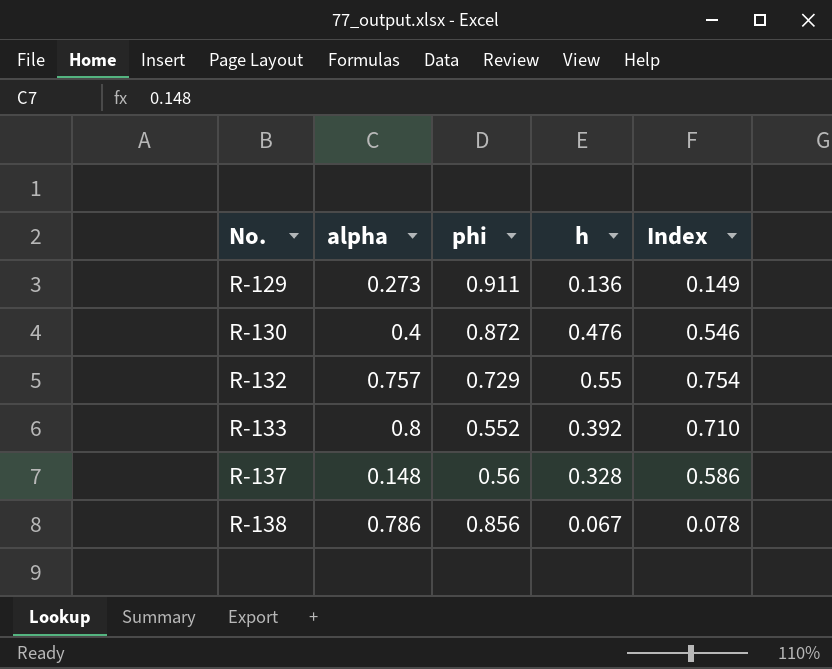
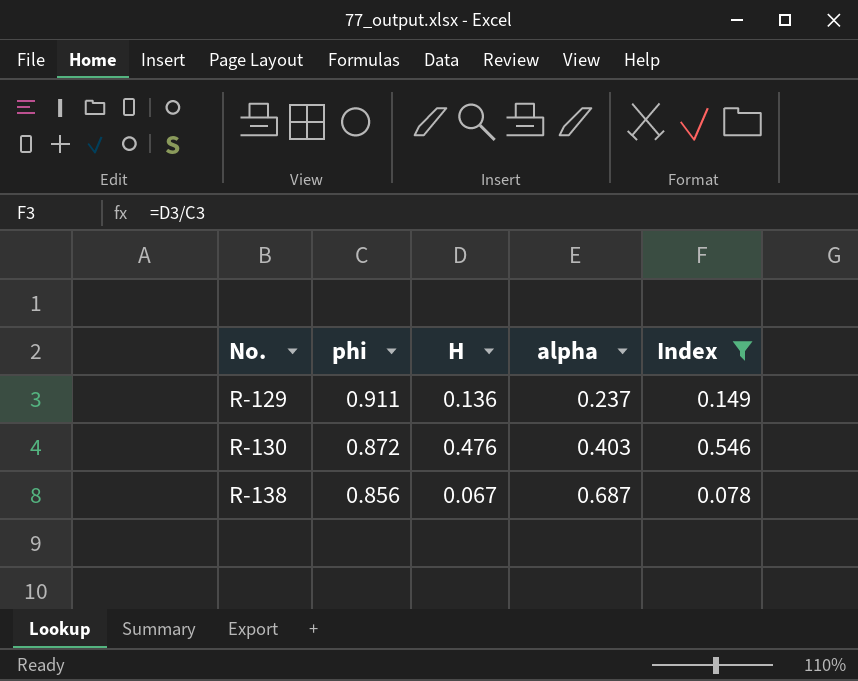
filter: none -> Index <= 0.546
column name: h -> H
column alpha | position: 2 -> 4
R-129 | alpha: 0.273 -> 0.237
R-130 | alpha: 0.4 -> 0.403
R-138 | alpha: 0.786 -> 0.687

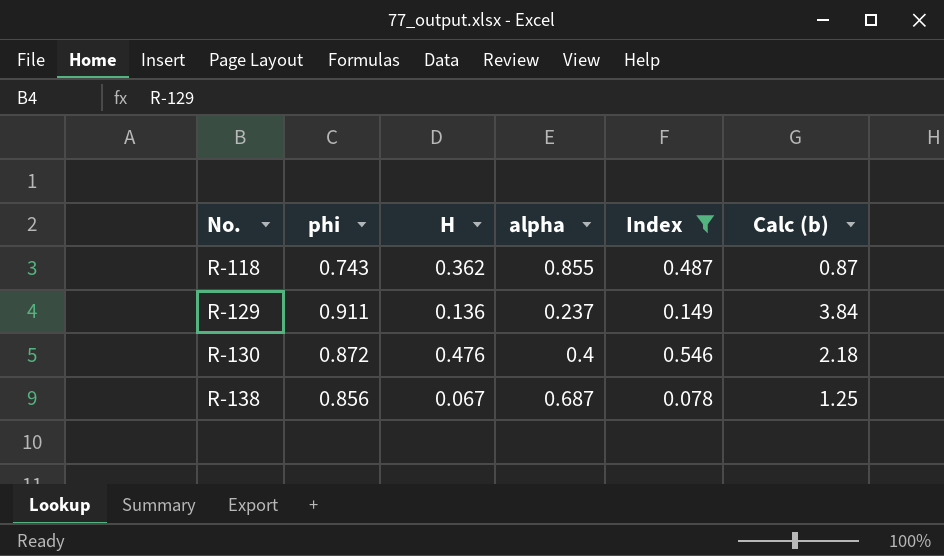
column Calc (b) | formula: none -> [phi] / [alpha]
row R-118: none -> 0.743 | 0.362 | 0.855 | 0.487 | 0.87
R-130 | alpha: 0.403 -> 0.4

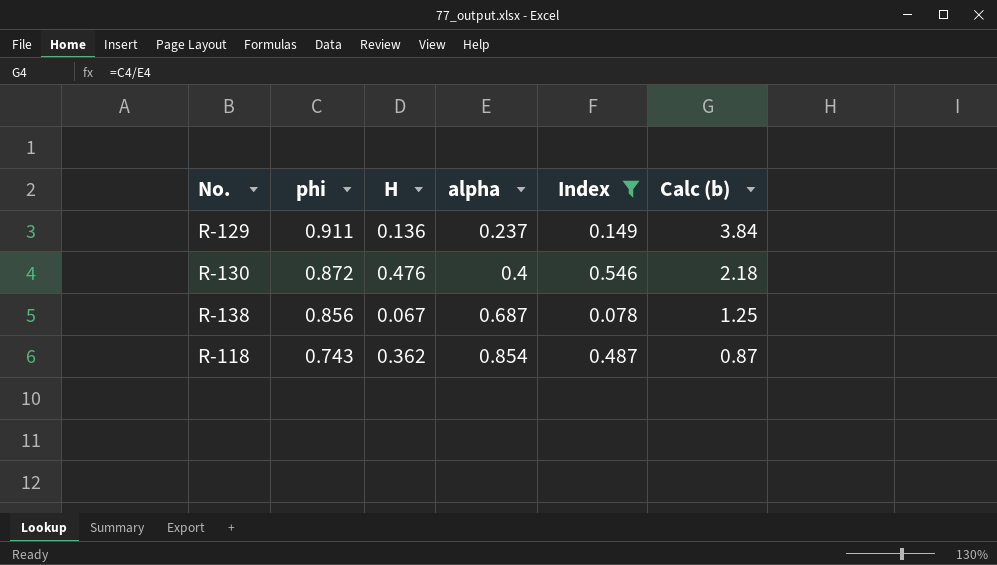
row order: No. ascending -> phi descending
R-118 | alpha: 0.855 -> 0.854

